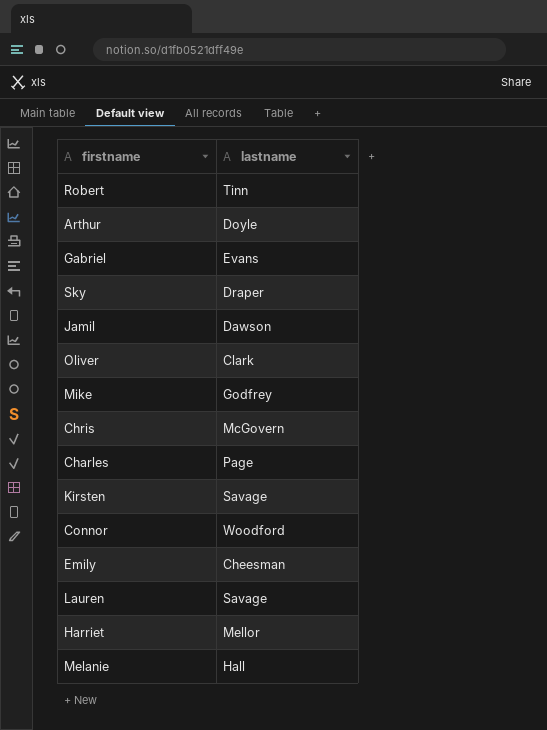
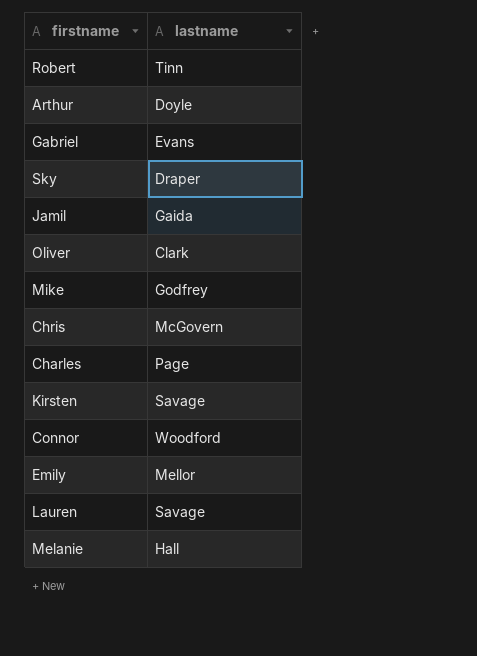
row Harriet: Mellor -> none
Jamil | lastname: Dawson -> Gaida
Emily | lastname: Cheesman -> Mellor

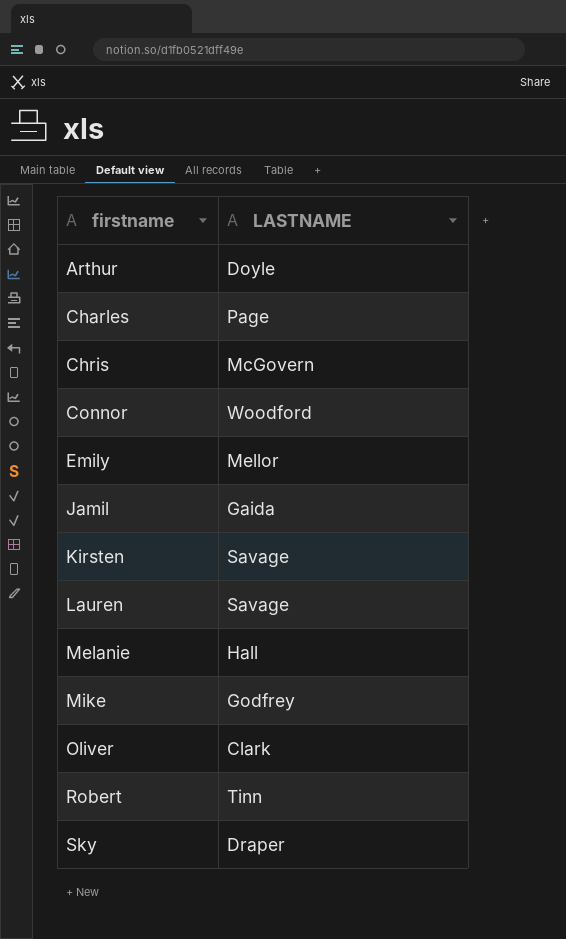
row order: none -> firstname ascending
column name: lastname -> LASTNAME
row Gabriel: Evans -> none

